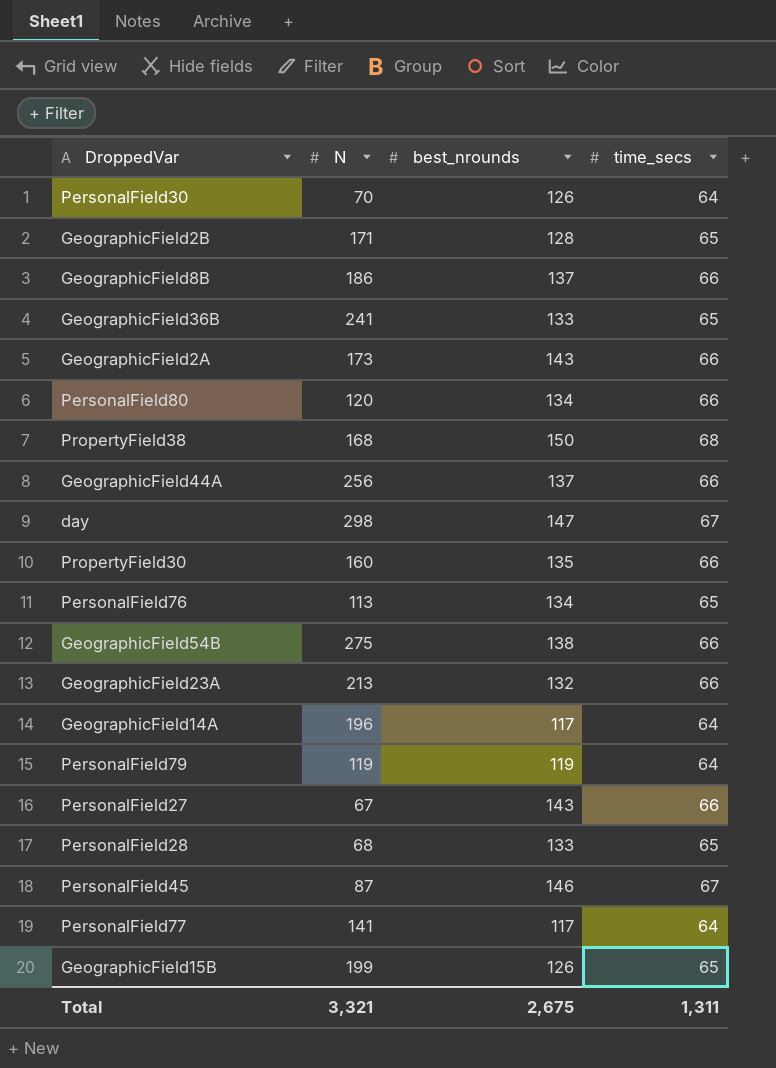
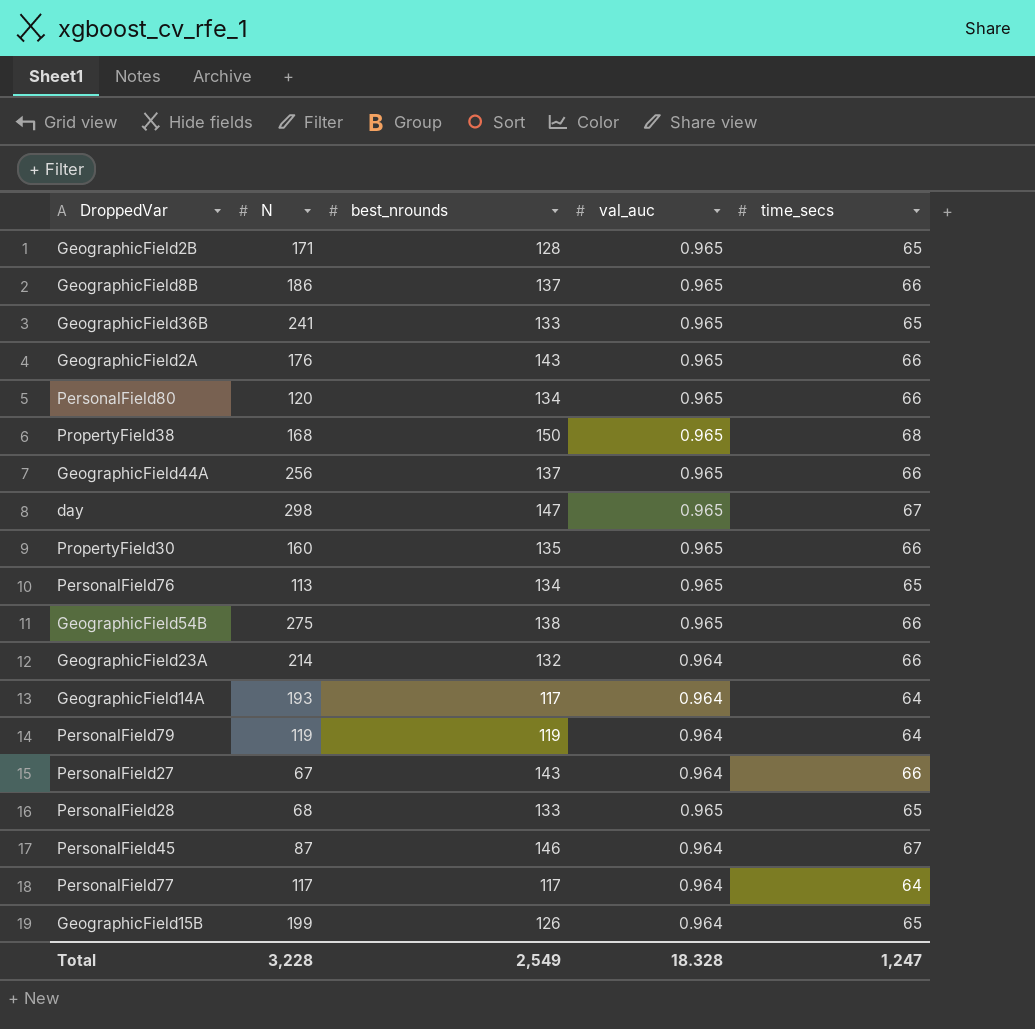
column val_auc | position: none -> 4
row PersonalField30: 70 | 126 | 64 -> none
GeographicField2A | N: 173 -> 176
GeographicField23A | N: 213 -> 214
GeographicField14A | N: 196 -> 193
PersonalField77 | N: 141 -> 117
Total | N: 3,321 -> 3,228
Total | best_nrounds: 2,675 -> 2,549
Total | time_secs: 1,311 -> 1,247

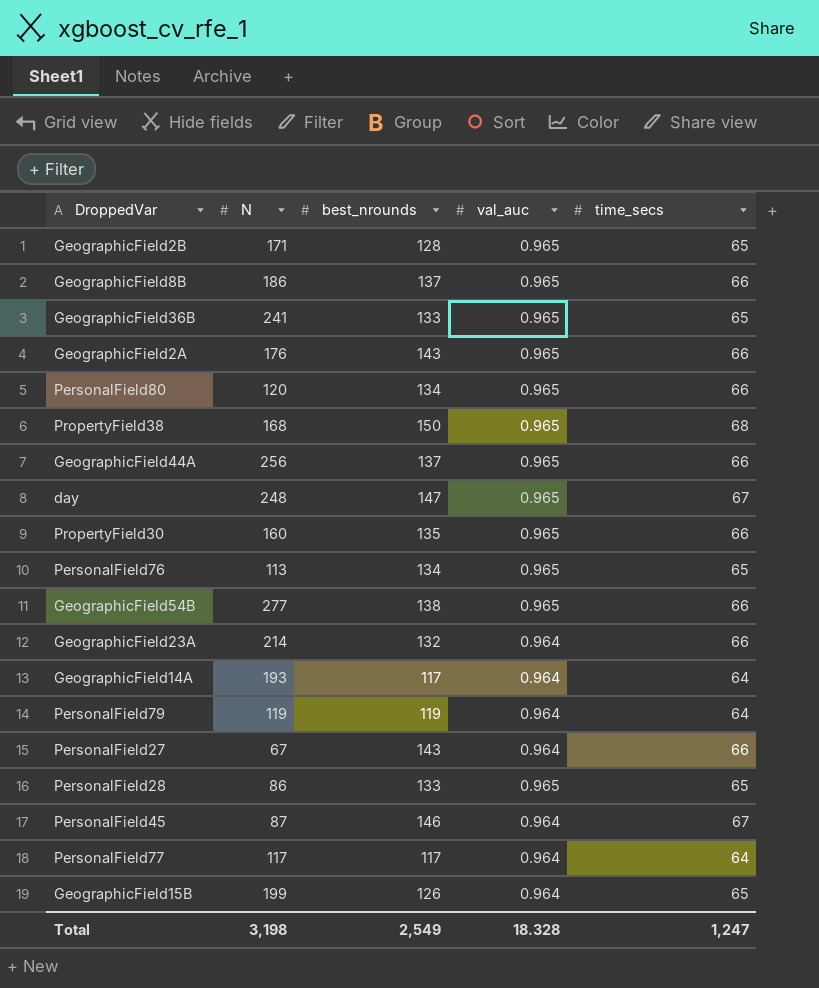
day | N: 298 -> 248
GeographicField54B | N: 275 -> 277
PersonalField28 | N: 68 -> 86
Total | N: 3,228 -> 3,198

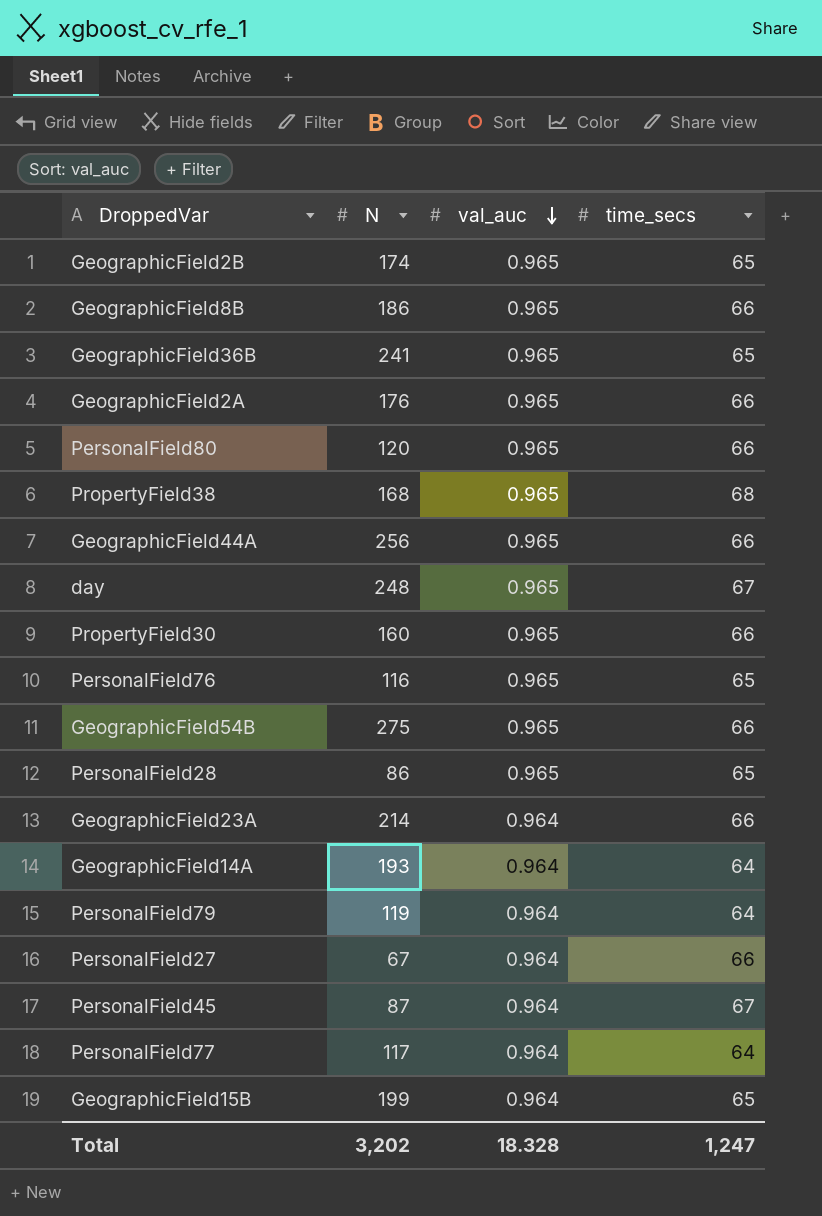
row order: none -> val_auc descending
column best_nrounds | position: 3 -> none
GeographicField2B | N: 171 -> 174
PersonalField76 | N: 113 -> 116
GeographicField54B | N: 277 -> 275
Total | N: 3,198 -> 3,202

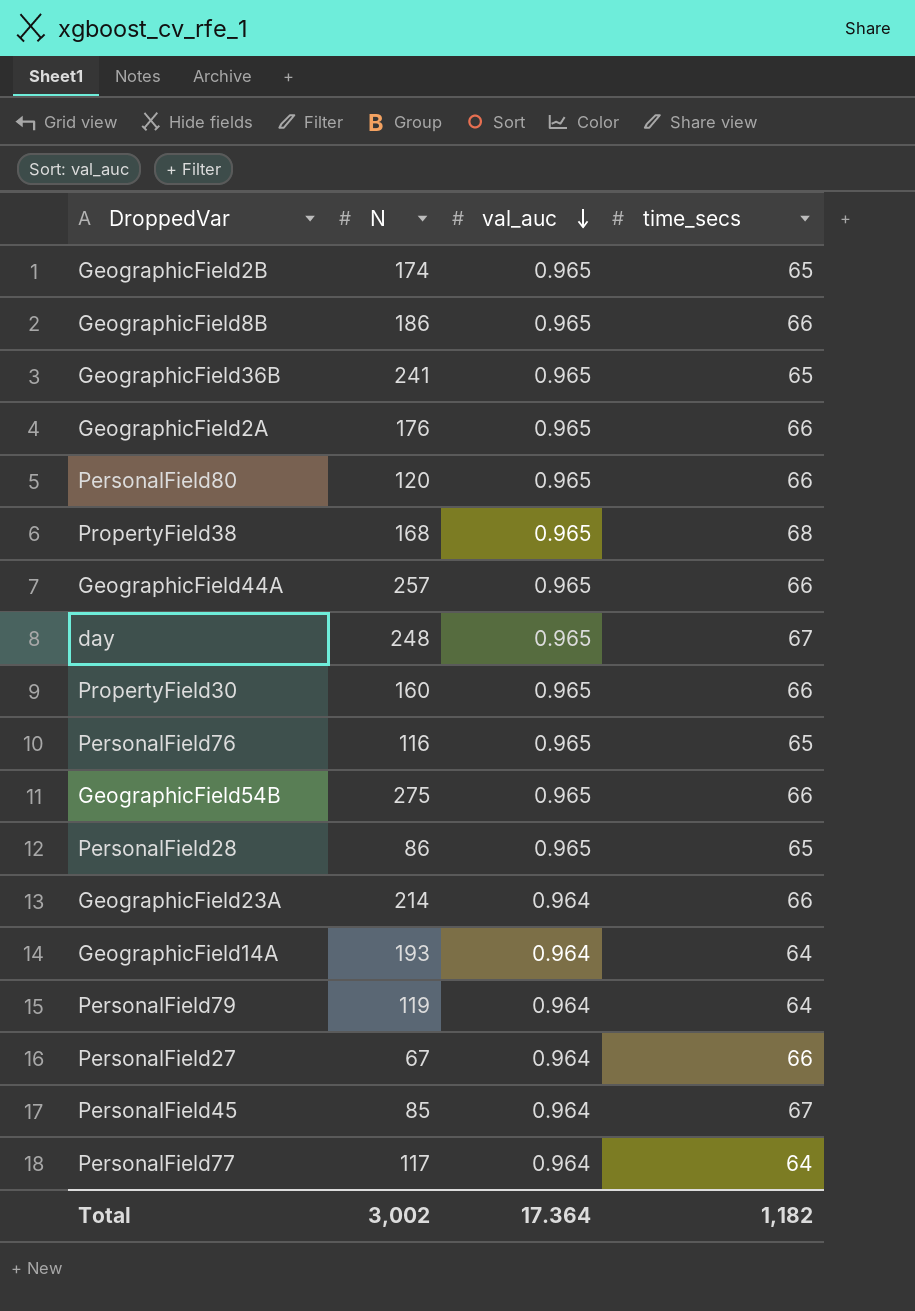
row GeographicField15B: 199 | 0.964 | 65 -> none
GeographicField44A | N: 256 -> 257
PersonalField45 | N: 87 -> 85
Total | N: 3,202 -> 3,002
Total | val_auc: 18.328 -> 17.364
Total | time_secs: 1,247 -> 1,182

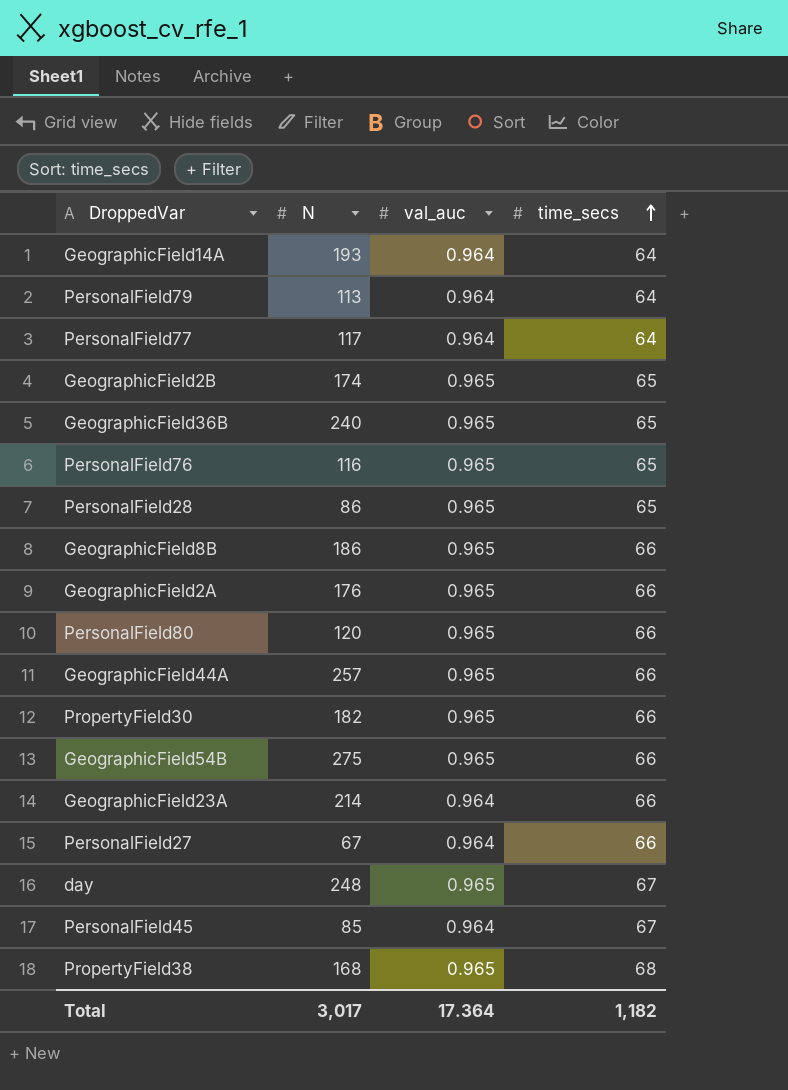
row order: val_auc descending -> time_secs ascending
PersonalField79 | N: 119 -> 113
GeographicField36B | N: 241 -> 240
PropertyField30 | N: 160 -> 182
Total | N: 3,002 -> 3,017

